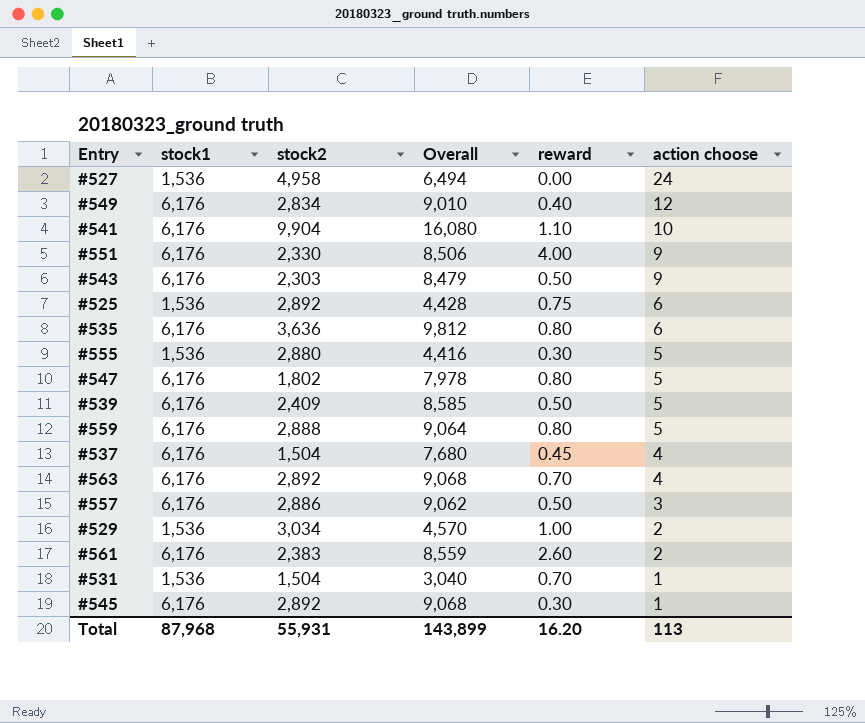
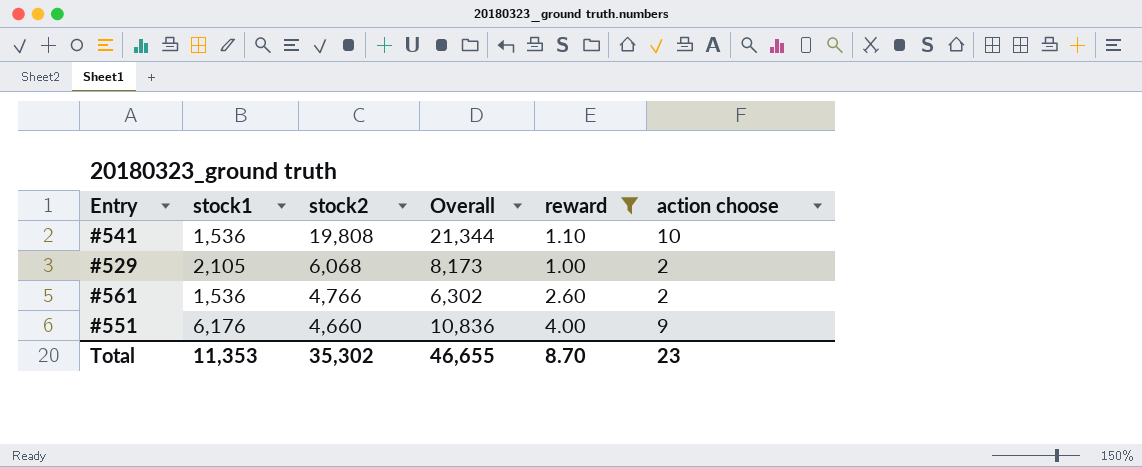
filter: none -> reward >= 1.00
row order: action choose descending -> stock2 descending
#541 | stock1: 6,176 -> 1,536
#541 | stock2: 9,904 -> 19,808
#541 | Overall: 16,080 -> 21,344
#529 | stock1: 1,536 -> 2,105
#529 | stock2: 3,034 -> 6,068
#529 | Overall: 4,570 -> 8,173
#561 | stock1: 6,176 -> 1,536
#561 | stock2: 2,383 -> 4,766
#561 | Overall: 8,559 -> 6,302
#551 | stock2: 2,330 -> 4,660
#551 | Overall: 8,506 -> 10,836
Total | stock1: 87,968 -> 11,353
Total | stock2: 55,931 -> 35,302
Total | Overall: 143,899 -> 46,655
Total | reward: 16.20 -> 8.70
Total | action choose: 113 -> 23

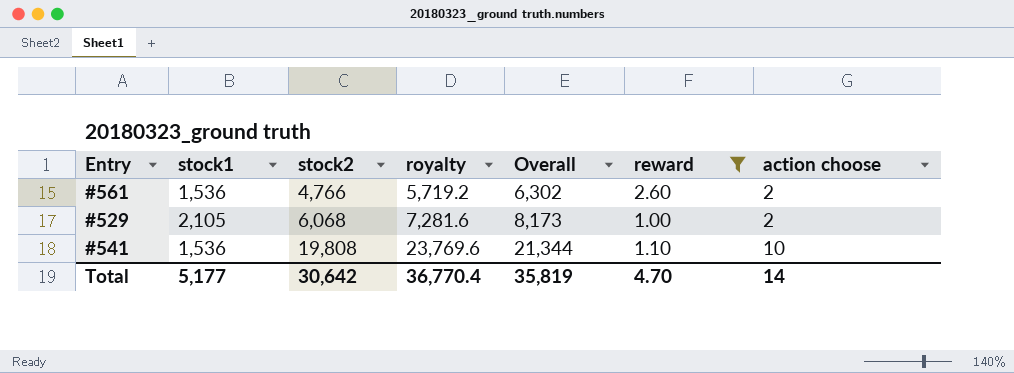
row order: stock2 descending -> stock2 ascending
column royalty | formula: none -> [stock2] * 1.2
row #551: 6,176 | 4,660 | 10,836 | 4.00 | 9 -> none
Total | stock1: 11,353 -> 5,177
Total | stock2: 35,302 -> 30,642
Total | Overall: 46,655 -> 35,819
Total | reward: 8.70 -> 4.70
Total | action choose: 23 -> 14

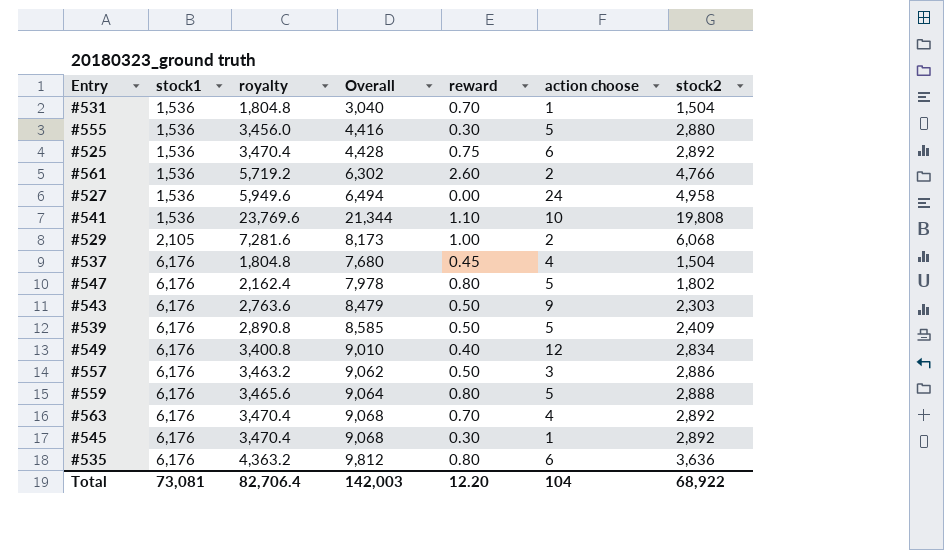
filter: reward >= 1.00 -> none
row order: stock2 ascending -> stock1 ascending
column stock2 | position: 3 -> 7
Total | stock1: 5,177 -> 73,081
Total | royalty: 36,770.4 -> 82,706.4
Total | Overall: 35,819 -> 142,003
Total | reward: 4.70 -> 12.20
Total | action choose: 14 -> 104
Total | stock2: 30,642 -> 68,922

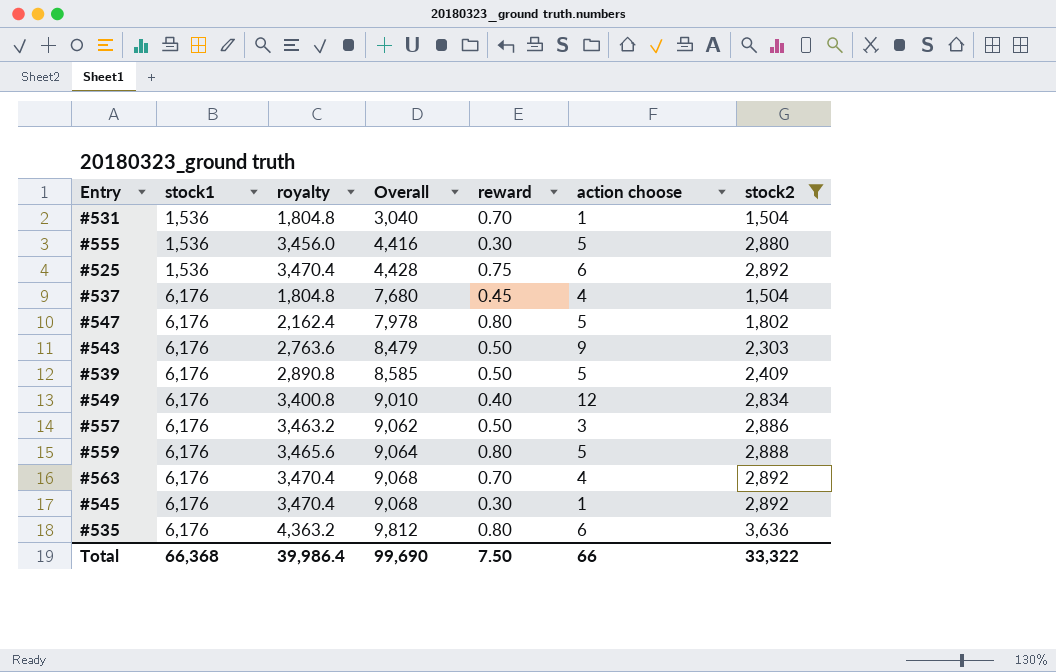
filter: none -> stock2 <= 3,636
Total | stock1: 73,081 -> 66,368
Total | royalty: 82,706.4 -> 39,986.4
Total | Overall: 142,003 -> 99,690
Total | reward: 12.20 -> 7.50
Total | action choose: 104 -> 66
Total | stock2: 68,922 -> 33,322

